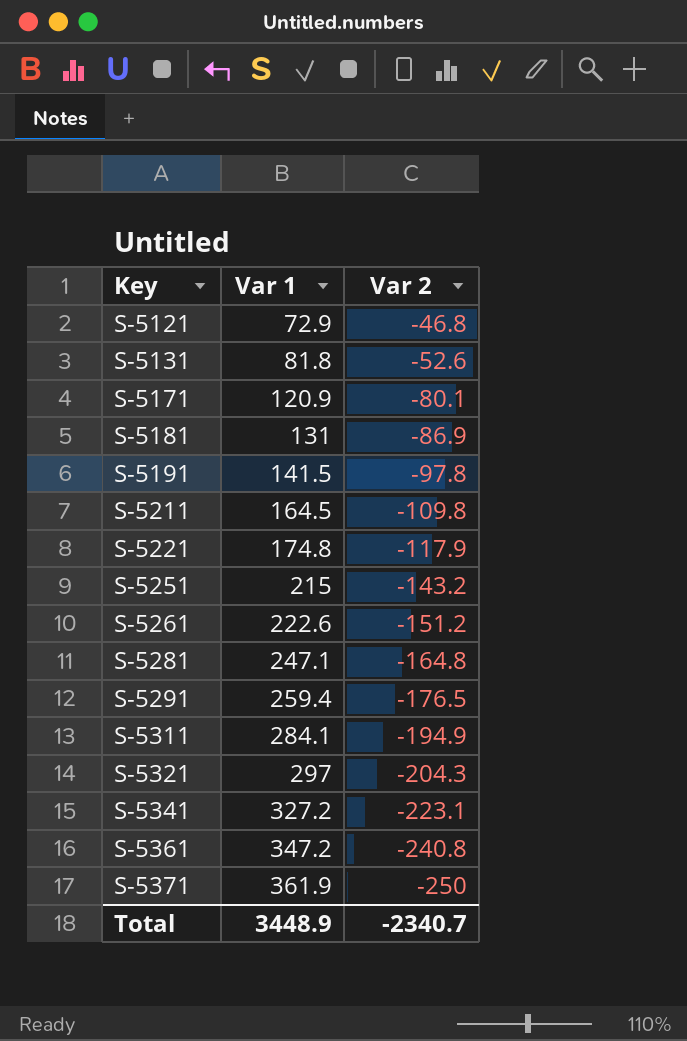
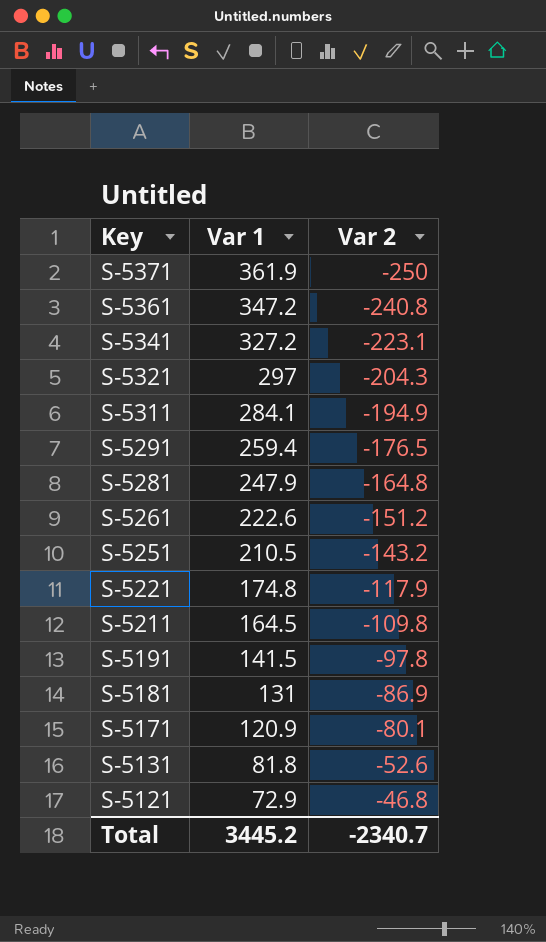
row order: Key ascending -> Key descending
S-5281 | Var 1: 247.1 -> 247.9
S-5251 | Var 1: 215 -> 210.5
Total | Var 1: 3448.9 -> 3445.2

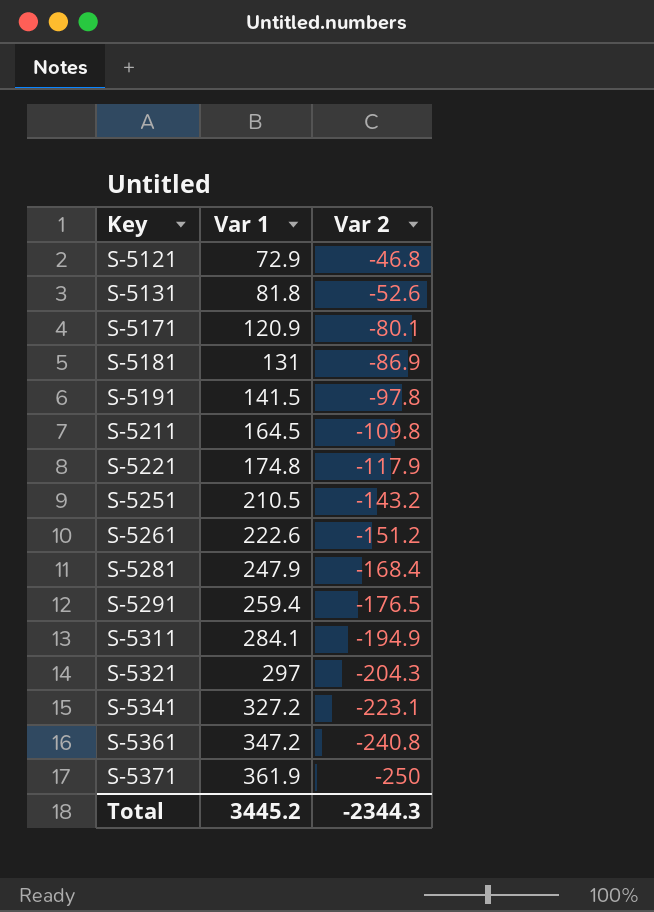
row order: Key descending -> Key ascending
S-5281 | Var 2: -164.8 -> -168.4
Total | Var 2: -2340.7 -> -2344.3

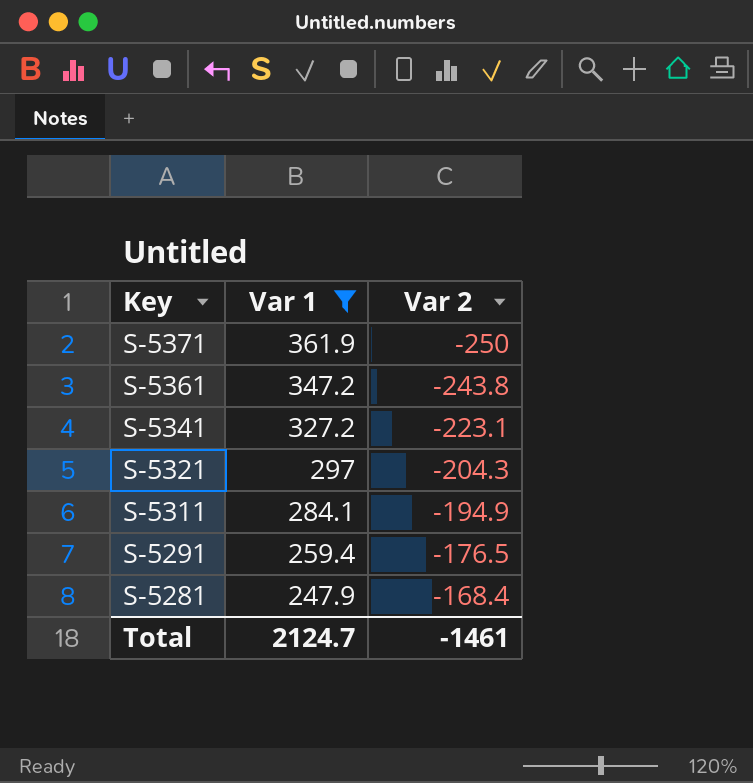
filter: none -> Var 1 >= 247.9
row order: Key ascending -> Key descending
S-5361 | Var 2: -240.8 -> -243.8
Total | Var 1: 3445.2 -> 2124.7
Total | Var 2: -2344.3 -> -1461

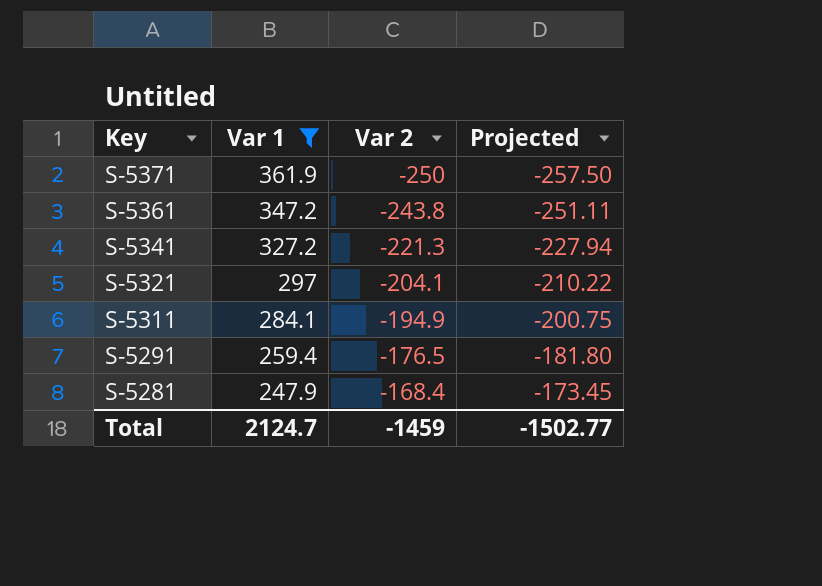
column Projected | formula: none -> [Var 2] * 1.03
S-5341 | Var 2: -223.1 -> -221.3
S-5321 | Var 2: -204.3 -> -204.1
Total | Var 2: -1461 -> -1459

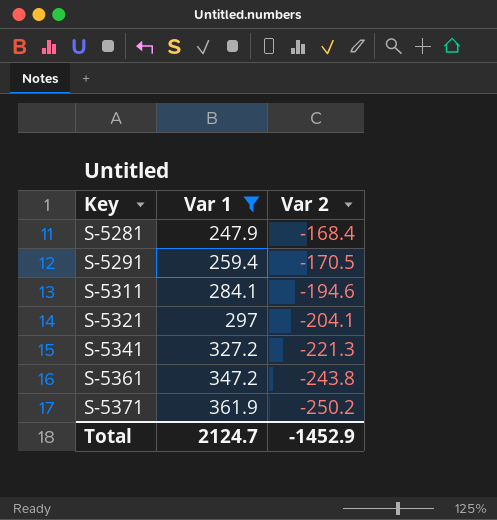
row order: Key descending -> Key ascending
column Projected | formula: [Var 2] * 1.03 -> none
S-5291 | Var 2: -176.5 -> -170.5
S-5311 | Var 2: -194.9 -> -194.6
S-5371 | Var 2: -250 -> -250.2
Total | Var 2: -1459 -> -1452.9

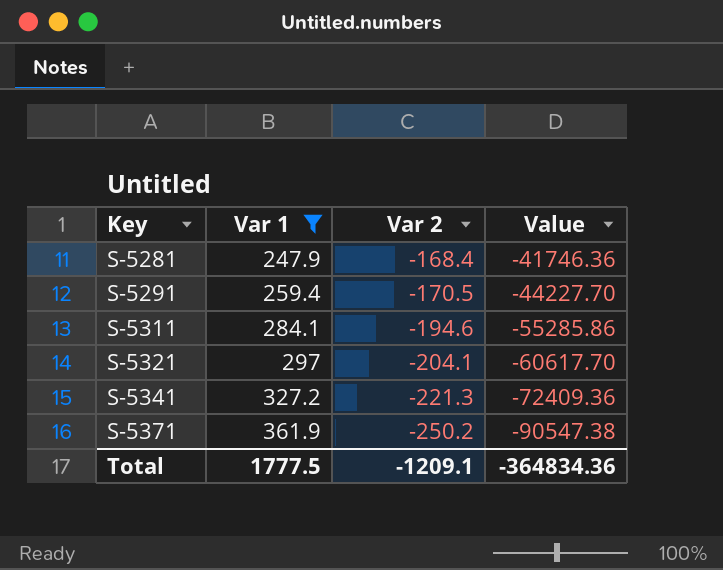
column Value | formula: none -> [Var 1] * [Var 2]
row S-5361: 347.2 | -243.8 -> none
Total | Var 1: 2124.7 -> 1777.5
Total | Var 2: -1452.9 -> -1209.1

